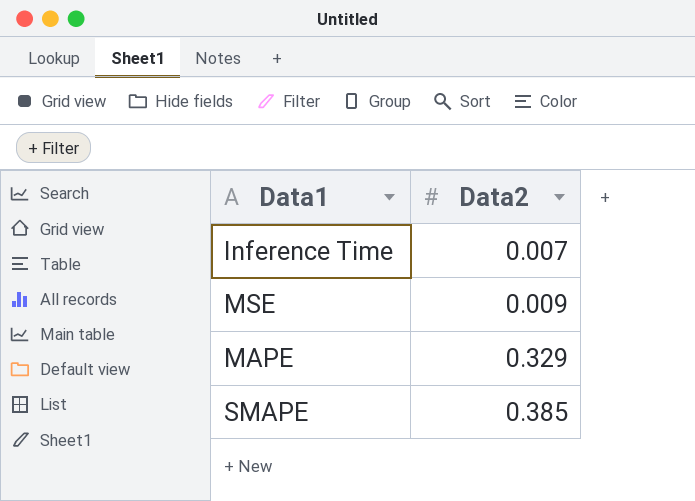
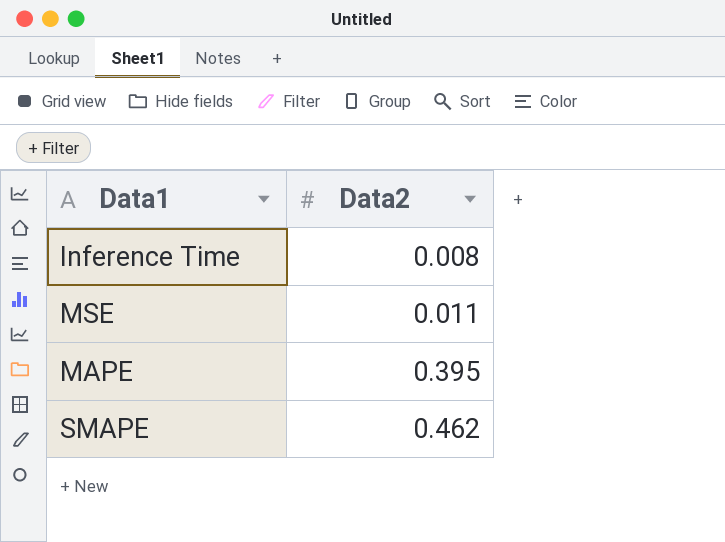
Inference Time | Data2: 0.007 -> 0.008
MSE | Data2: 0.009 -> 0.011
MAPE | Data2: 0.329 -> 0.395
SMAPE | Data2: 0.385 -> 0.462

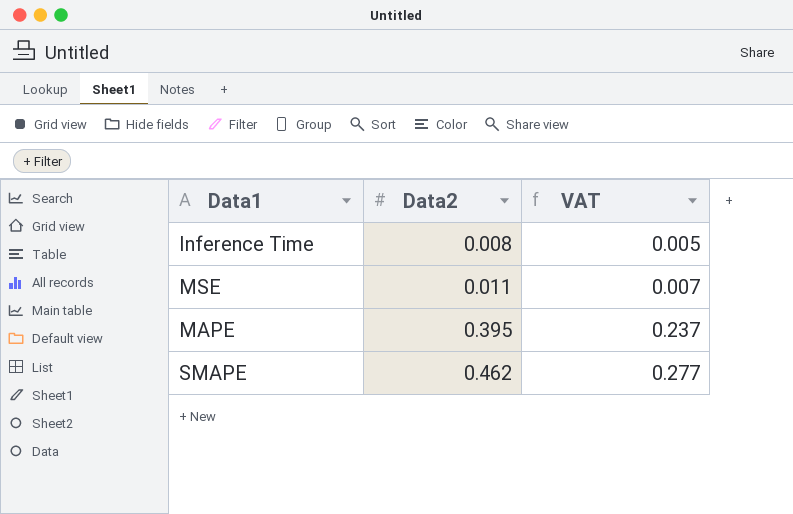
column VAT | formula: none -> [Data2] * 0.6

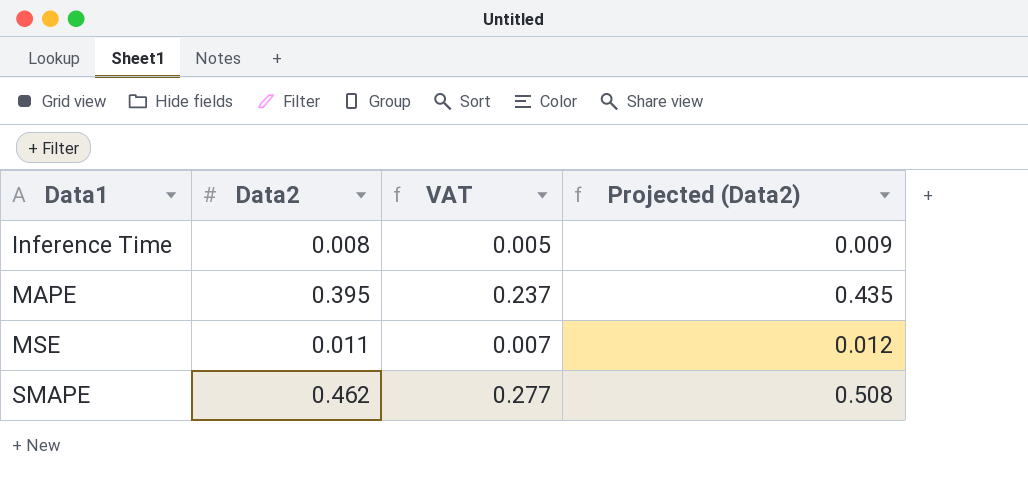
row order: Data2 ascending -> Data1 ascending
column Projected (Data2) | formula: none -> [Data2] * 1.1

